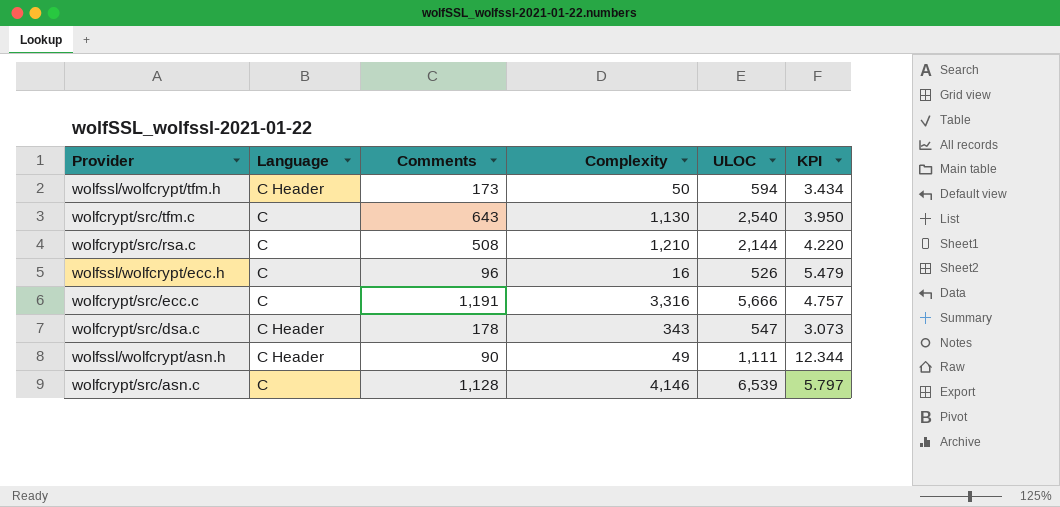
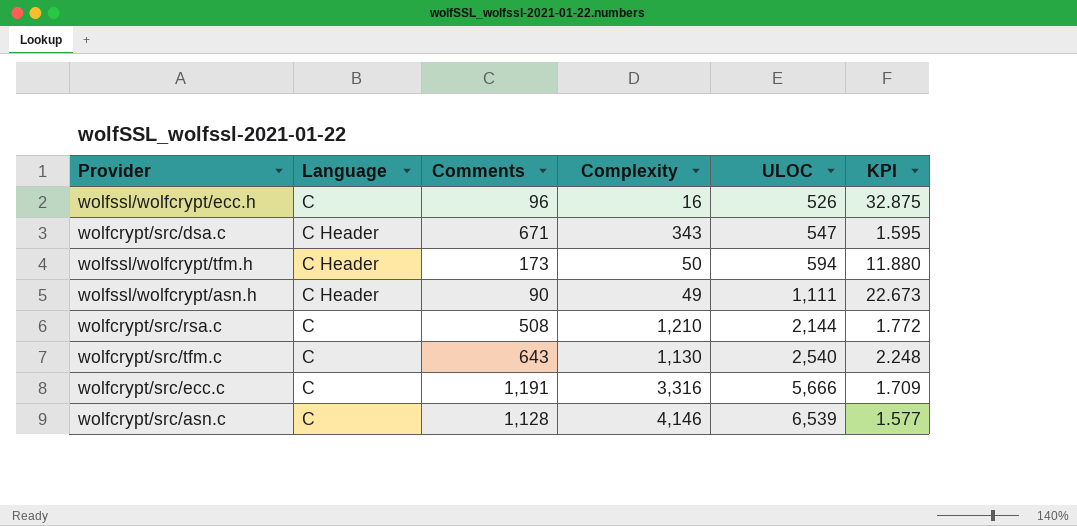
row order: none -> ULOC ascending
column KPI | formula: [ULOC] / [Comments] -> [ULOC] / [Complexity]
wolfcrypt/src/dsa.c | Comments: 178 -> 671

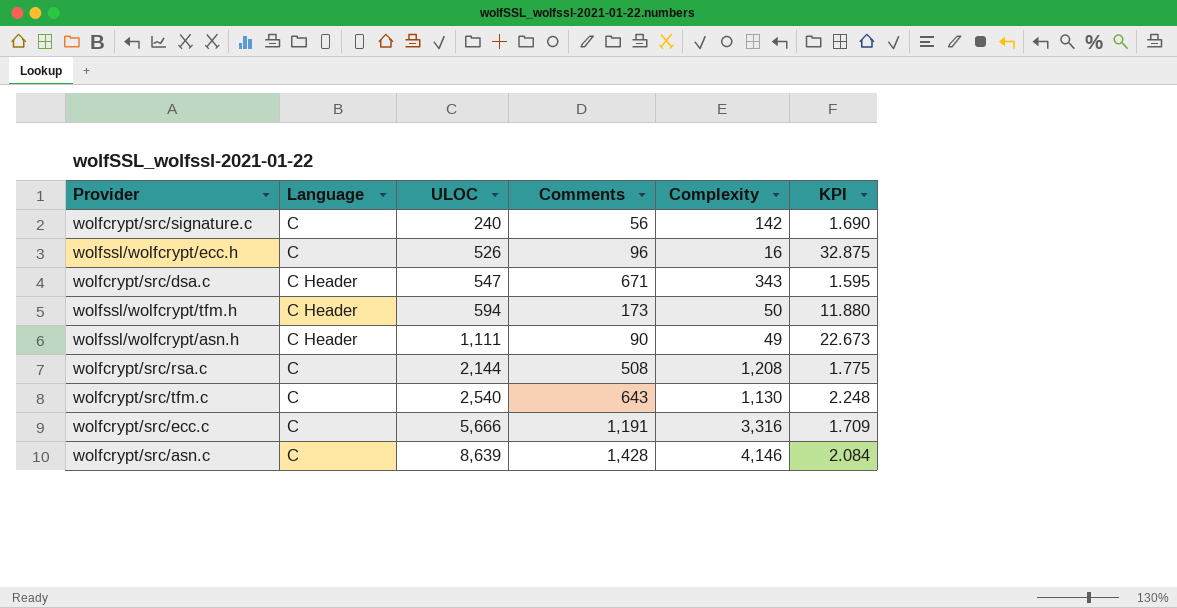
column ULOC | position: 5 -> 3
row wolfcrypt/src/signature.c: none -> C | 240 | 56 | 142 | 1.690
wolfcrypt/src/rsa.c | Complexity: 1,210 -> 1,208
wolfcrypt/src/rsa.c | KPI: 1.772 -> 1.775
wolfcrypt/src/asn.c | ULOC: 6,539 -> 8,639
wolfcrypt/src/asn.c | Comments: 1,128 -> 1,428
wolfcrypt/src/asn.c | KPI: 1.577 -> 2.084

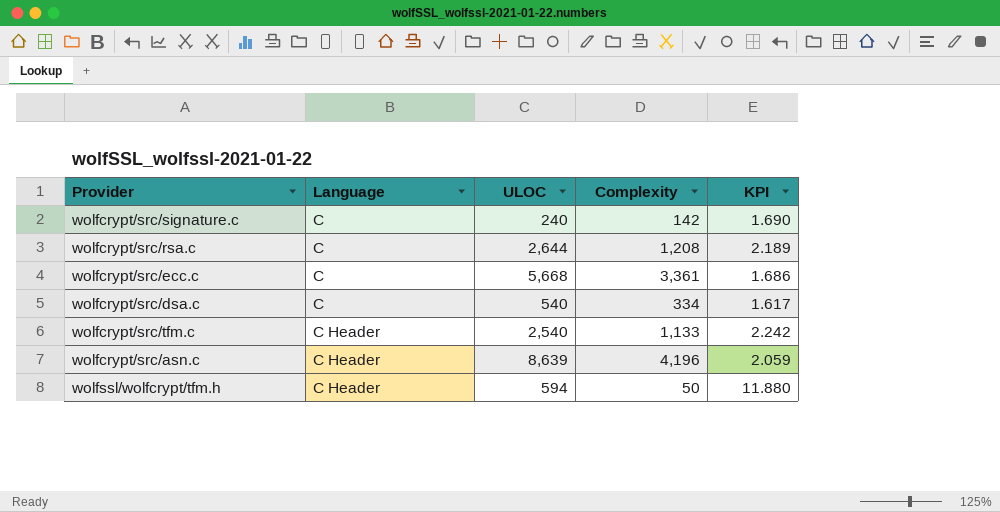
row order: ULOC ascending -> Language ascending
column Comments | position: 4 -> none
row wolfssl/wolfcrypt/ecc.h: C | 526 | 96 | 16 | 32.875 -> none
row wolfssl/wolfcrypt/asn.h: C Header | 1,111 | 90 | 49 | 22.673 -> none
wolfcrypt/src/rsa.c | ULOC: 2,144 -> 2,644
wolfcrypt/src/rsa.c | KPI: 1.775 -> 2.189
wolfcrypt/src/ecc.c | ULOC: 5,666 -> 5,668
wolfcrypt/src/ecc.c | Complexity: 3,316 -> 3,361
wolfcrypt/src/ecc.c | KPI: 1.709 -> 1.686
wolfcrypt/src/dsa.c | Language: C Header -> C
wolfcrypt/src/dsa.c | ULOC: 547 -> 540
wolfcrypt/src/dsa.c | Complexity: 343 -> 334
wolfcrypt/src/dsa.c | KPI: 1.595 -> 1.617
wolfcrypt/src/tfm.c | Language: C -> C Header
wolfcrypt/src/tfm.c | Complexity: 1,130 -> 1,133
wolfcrypt/src/tfm.c | KPI: 2.248 -> 2.242
wolfcrypt/src/asn.c | Language: C -> C Header
wolfcrypt/src/asn.c | Complexity: 4,146 -> 4,196
wolfcrypt/src/asn.c | KPI: 2.084 -> 2.059

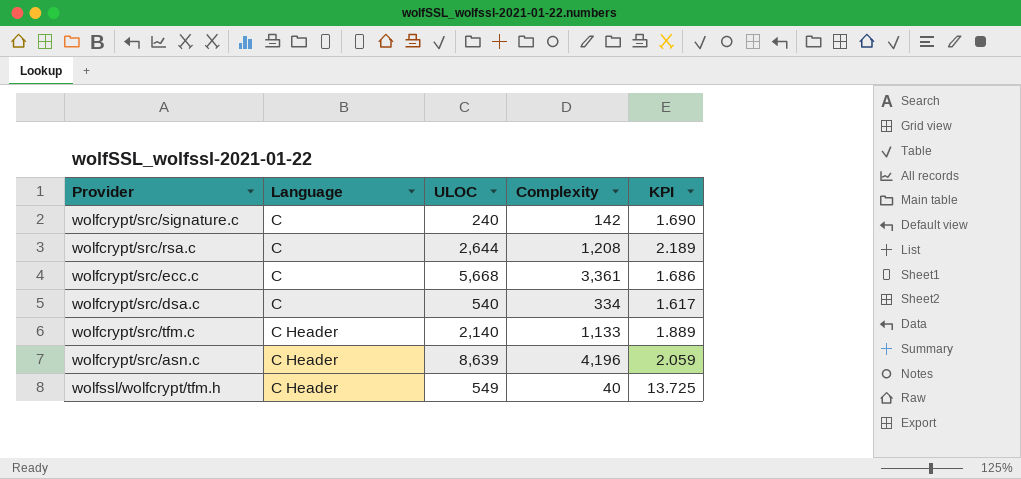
wolfcrypt/src/tfm.c | ULOC: 2,540 -> 2,140
wolfcrypt/src/tfm.c | KPI: 2.242 -> 1.889
wolfssl/wolfcrypt/tfm.h | ULOC: 594 -> 549
wolfssl/wolfcrypt/tfm.h | Complexity: 50 -> 40
wolfssl/wolfcrypt/tfm.h | KPI: 11.880 -> 13.725

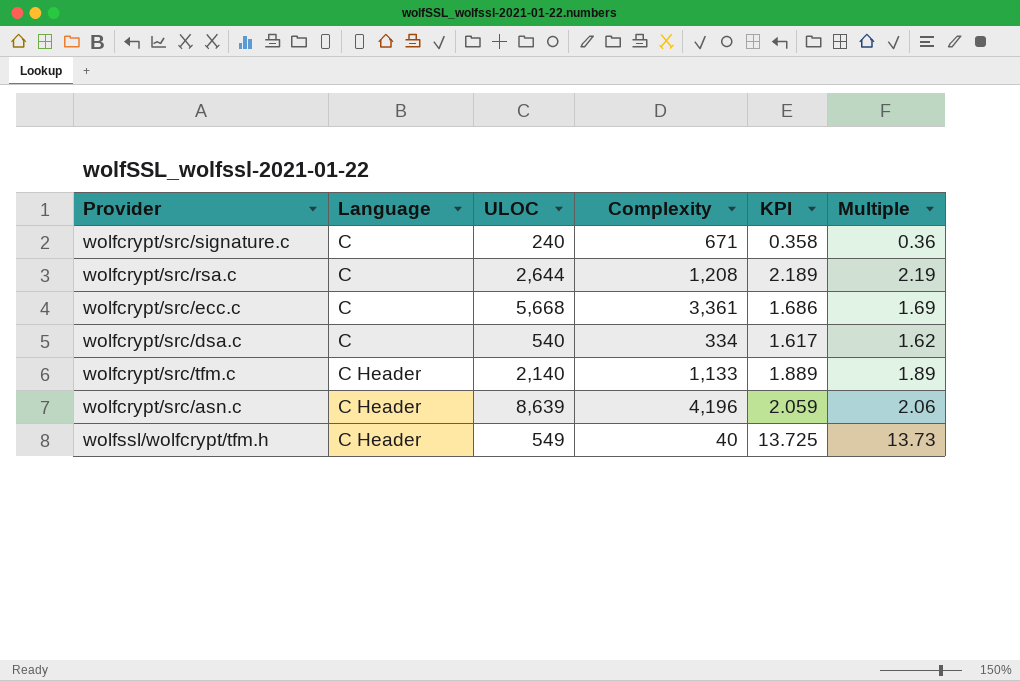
column Multiple | formula: none -> [ULOC] / [Complexity]
wolfcrypt/src/signature.c | Complexity: 142 -> 671
wolfcrypt/src/signature.c | KPI: 1.690 -> 0.358

